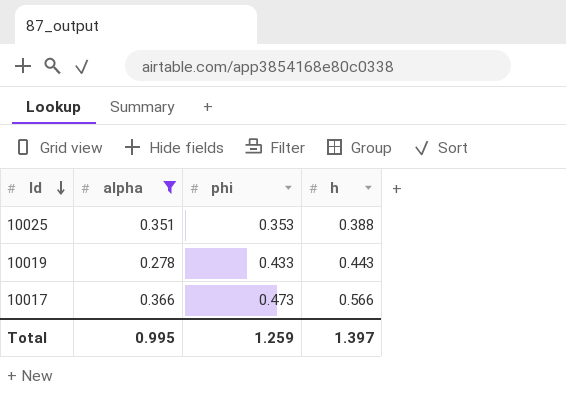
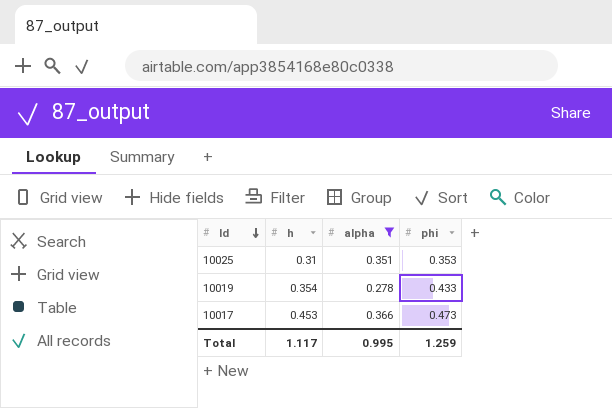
column h | position: 4 -> 2
10025 | h: 0.388 -> 0.31
10019 | h: 0.443 -> 0.354
10017 | h: 0.566 -> 0.453
Total | h: 1.397 -> 1.117

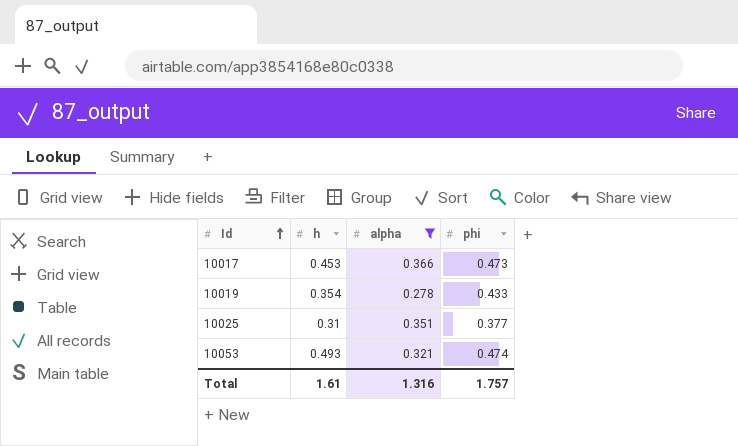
row order: Id descending -> Id ascending
10025 | phi: 0.353 -> 0.377
row 10053: none -> 0.493 | 0.321 | 0.474
Total | h: 1.117 -> 1.61
Total | alpha: 0.995 -> 1.316
Total | phi: 1.259 -> 1.757

